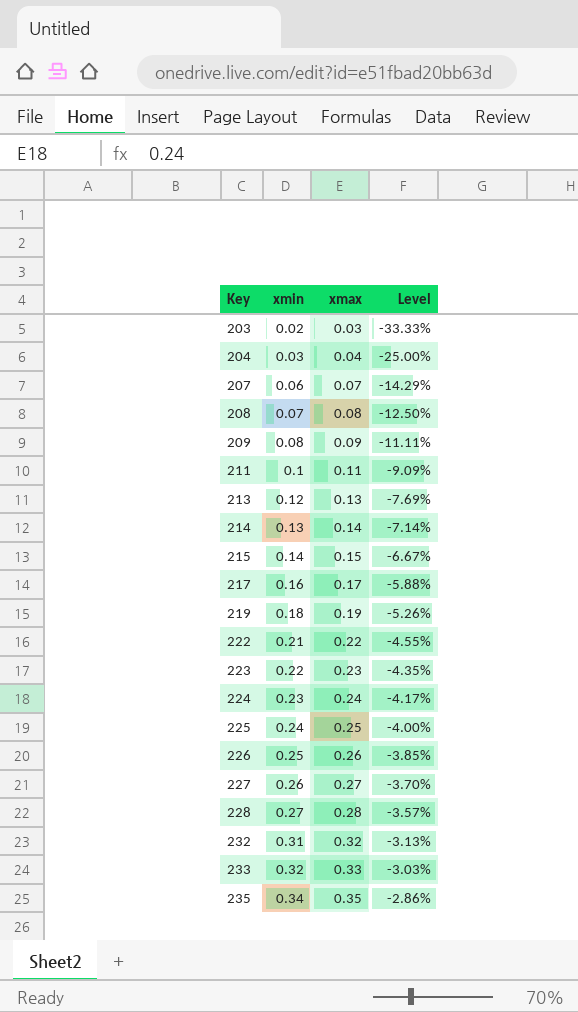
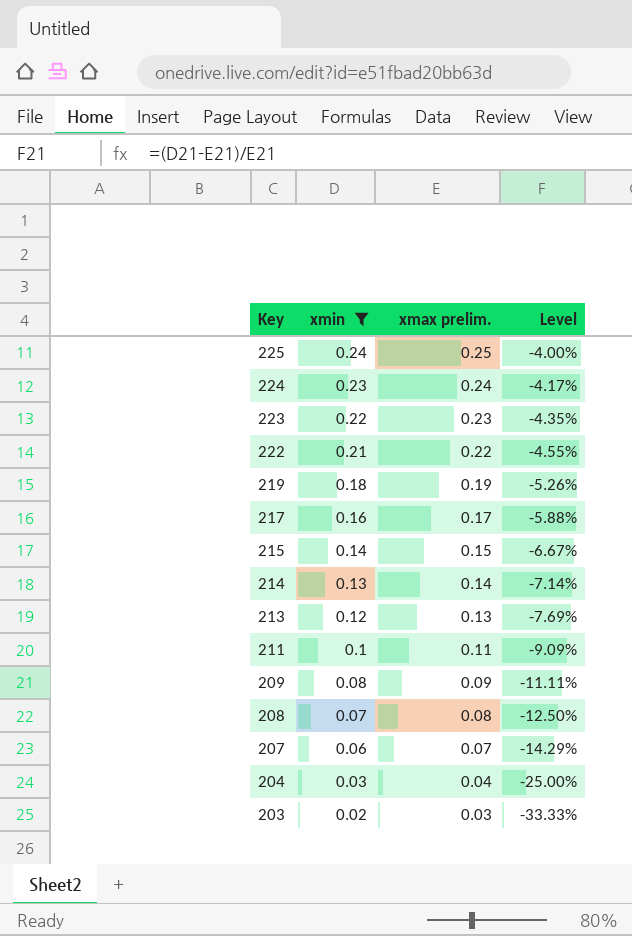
filter: none -> xmin <= 0.24
row order: Key ascending -> Key descending
column name: xmax -> xmax prelim.

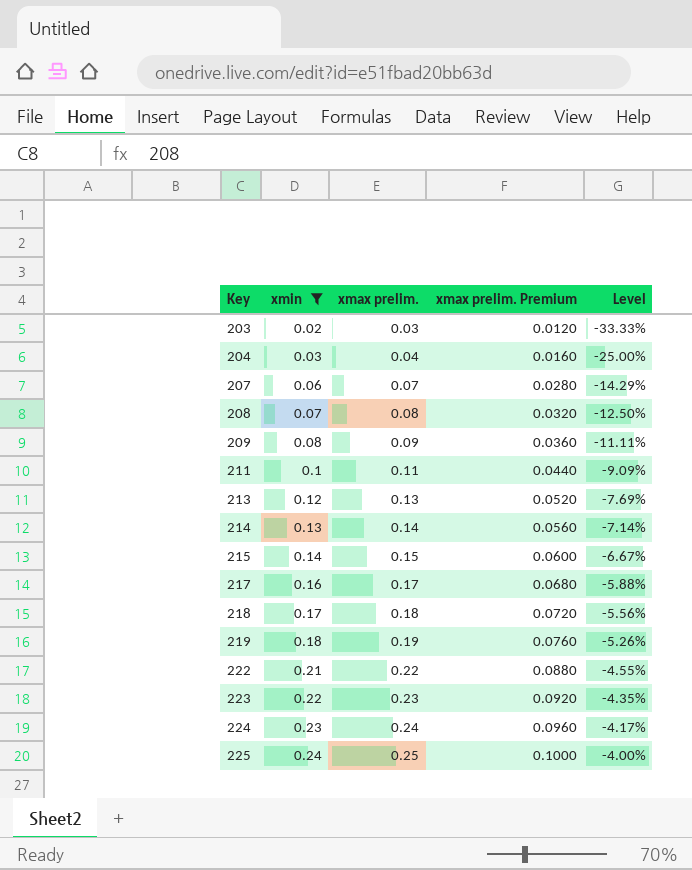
row order: Key descending -> Key ascending
column xmax prelim. Premium | formula: none -> [xmax prelim.] * 0.4
row 218: none -> 0.17 | 0.18 | 0.0720 | -5.56%

